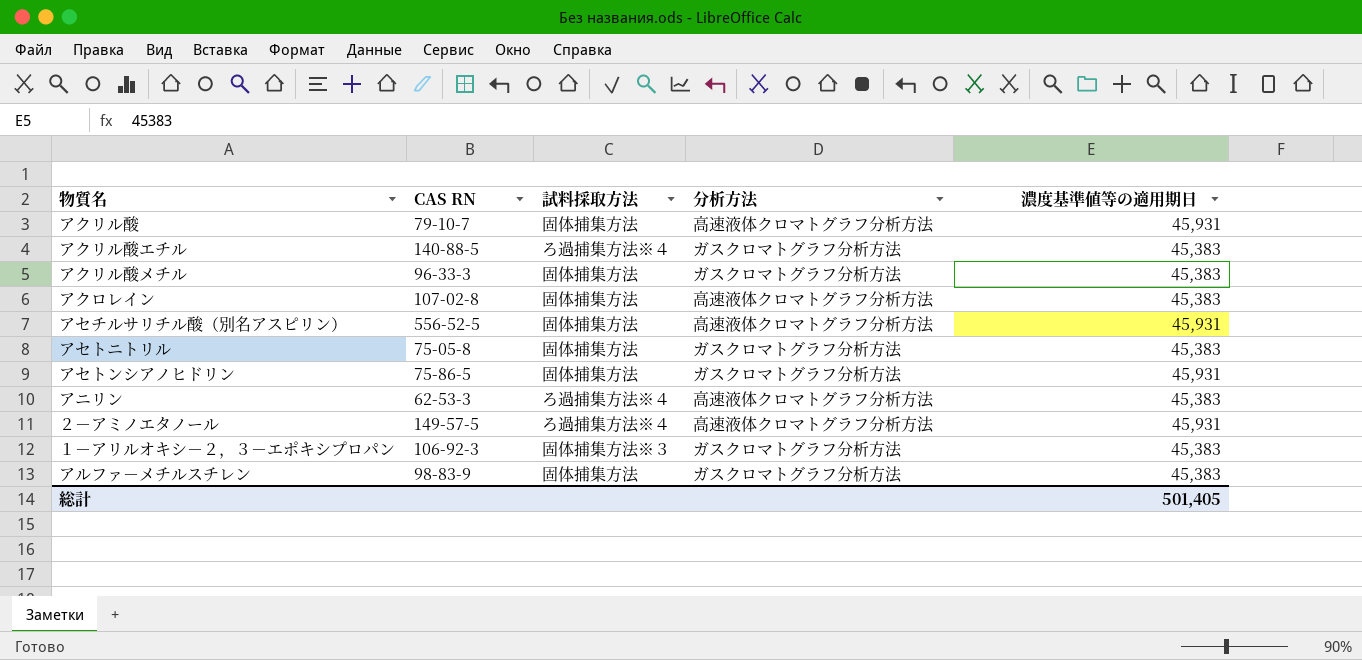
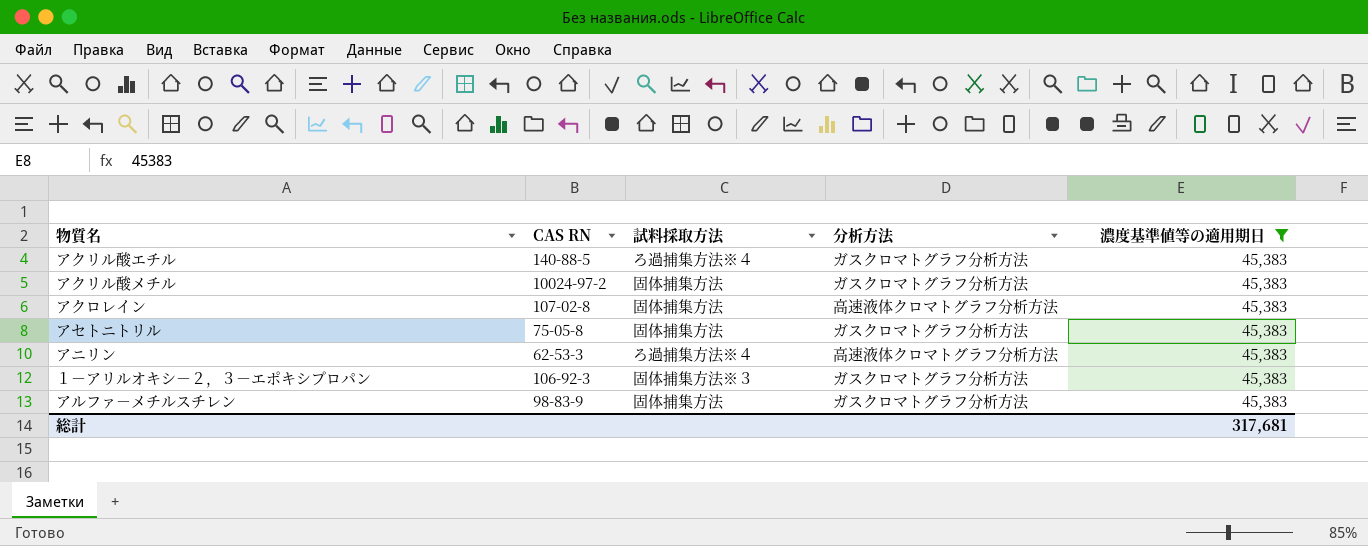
filter: none -> 濃度基準値等の適用期日 = 45,383
アクリル酸メチル | CAS RN: 96-33-3 -> 10024-97-2
総計 | 濃度基準値等の適用期日: 501,405 -> 317,681

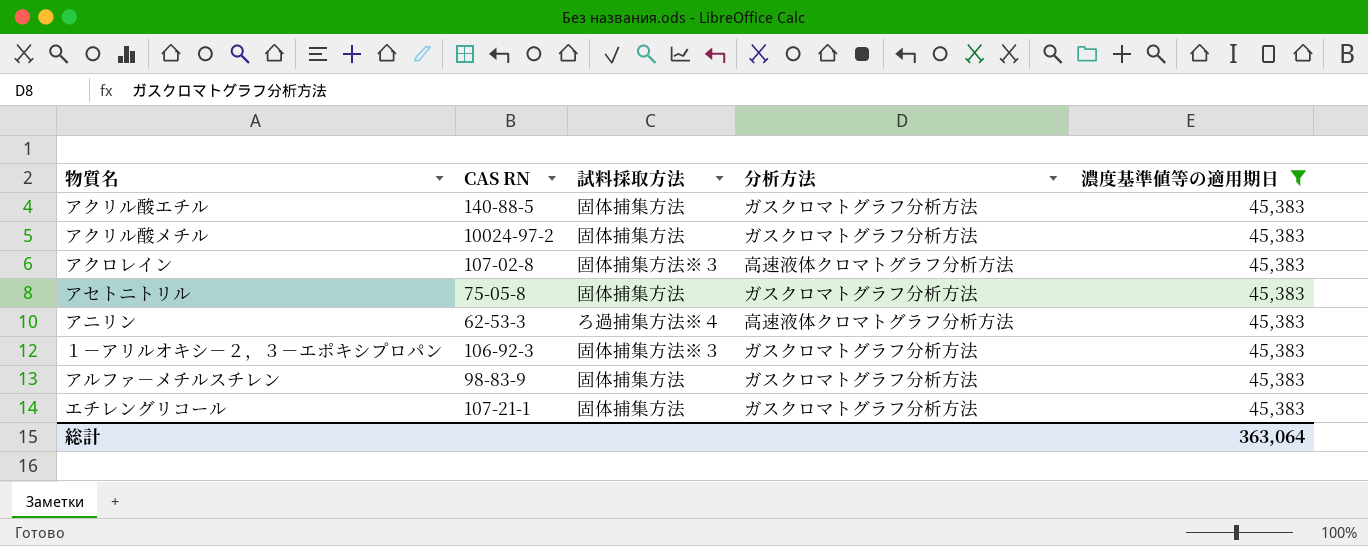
アクリル酸エチル | 試料採取方法: ろ過捕集方法※４ -> 固体捕集方法
アクロレイン | 試料採取方法: 固体捕集方法 -> 固体捕集方法※３
row エチレングリコール: none -> 107-21-1 | 固体捕集方法 | ガスクロマトグラフ分析方法 | 45,383
総計 | 濃度基準値等の適用期日: 317,681 -> 363,064

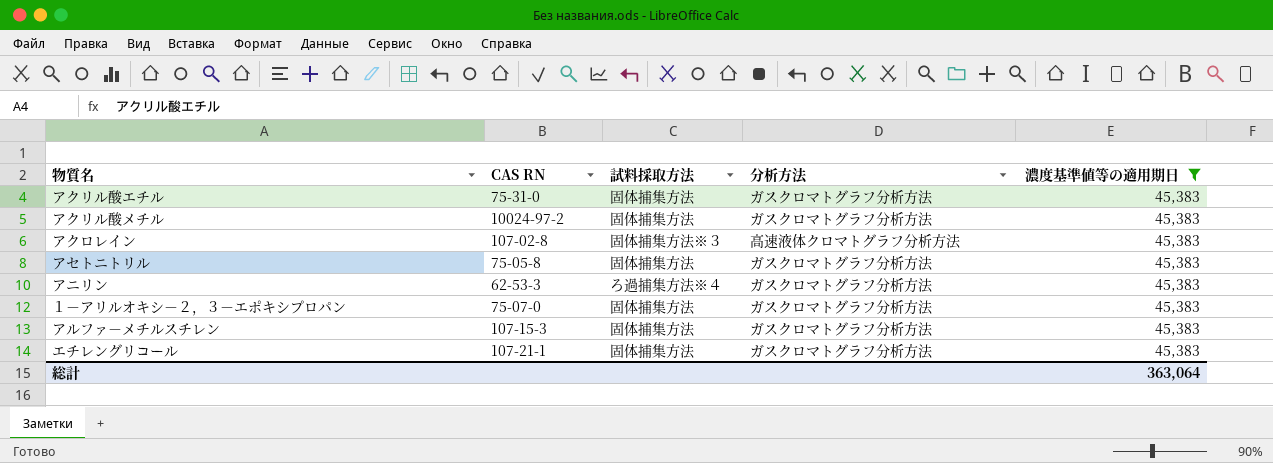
アクリル酸エチル | CAS RN: 140-88-5 -> 75-31-0
アニリン | 分析方法: 高速液体クロマトグラフ分析方法 -> ガスクロマトグラフ分析方法
１－アリルオキシ－２，３－エポキシプロパン | CAS RN: 106-92-3 -> 75-07-0
１－アリルオキシ－２，３－エポキシプロパン | 試料採取方法: 固体捕集方法※３ -> 固体捕集方法
アルファ－メチルスチレン | CAS RN: 98-83-9 -> 107-15-3

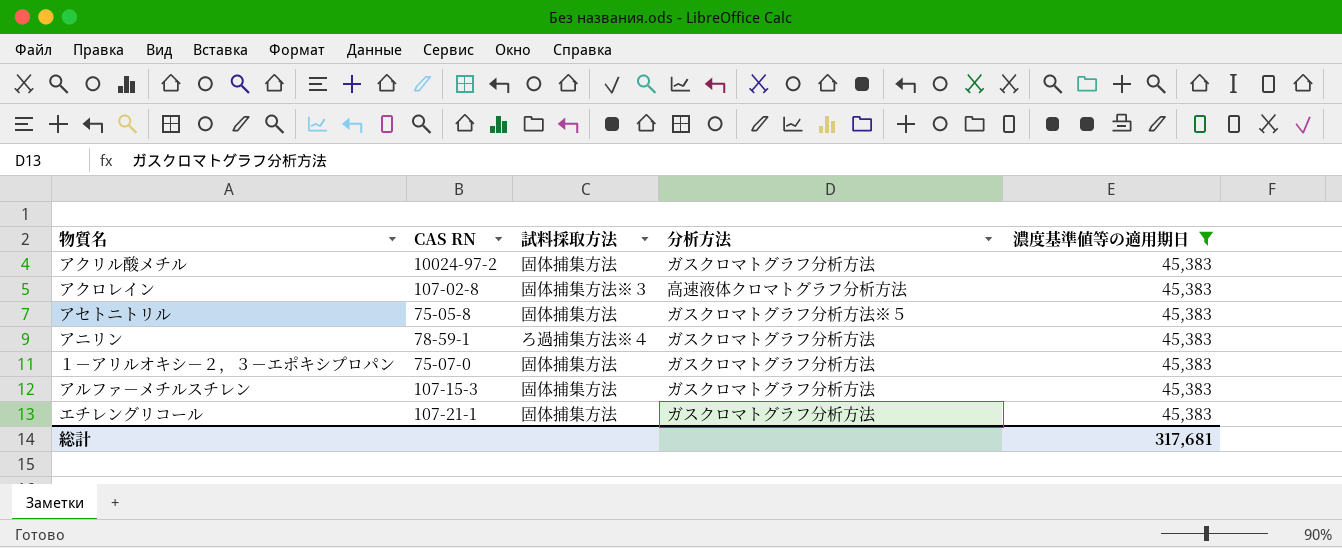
row アクリル酸エチル: 75-31-0 | 固体捕集方法 | ガスクロマトグラフ分析方法 | 45,383 -> none
アセトニトリル | 分析方法: ガスクロマトグラフ分析方法 -> ガスクロマトグラフ分析方法※５
アニリン | CAS RN: 62-53-3 -> 78-59-1
総計 | 濃度基準値等の適用期日: 363,064 -> 317,681

